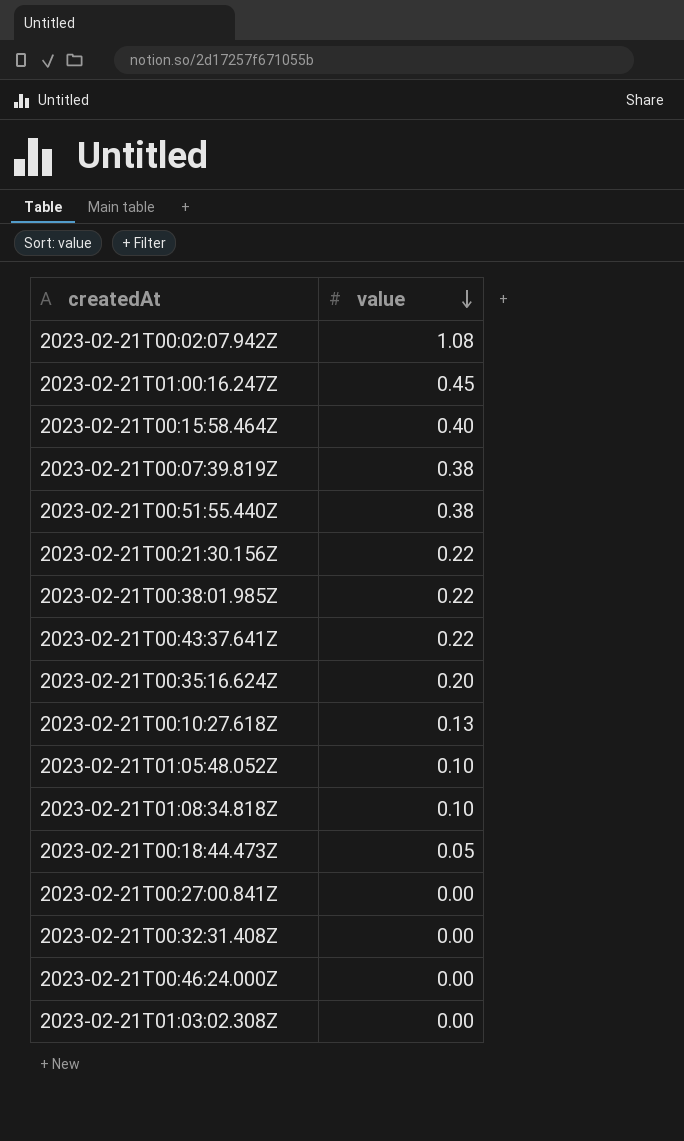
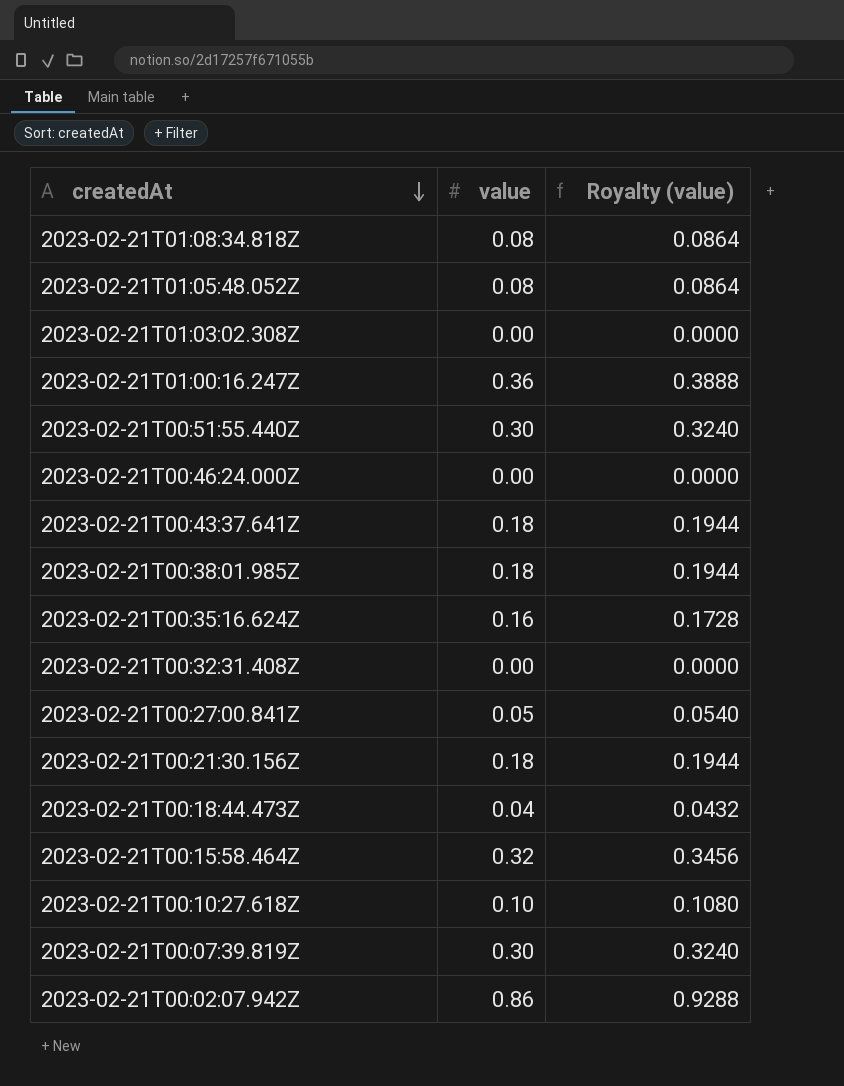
row order: value descending -> createdAt descending
column Royalty (value) | formula: none -> [value] * 1.08
2023-02-21T01:08:34.818Z | value: 0.10 -> 0.08
2023-02-21T01:05:48.052Z | value: 0.10 -> 0.08
2023-02-21T01:00:16.247Z | value: 0.45 -> 0.36
2023-02-21T00:51:55.440Z | value: 0.38 -> 0.30
2023-02-21T00:43:37.641Z | value: 0.22 -> 0.18
2023-02-21T00:38:01.985Z | value: 0.22 -> 0.18
2023-02-21T00:35:16.624Z | value: 0.20 -> 0.16
2023-02-21T00:27:00.841Z | value: 0.00 -> 0.05
2023-02-21T00:21:30.156Z | value: 0.22 -> 0.18
2023-02-21T00:18:44.473Z | value: 0.05 -> 0.04
2023-02-21T00:15:58.464Z | value: 0.40 -> 0.32
2023-02-21T00:10:27.618Z | value: 0.13 -> 0.10
2023-02-21T00:07:39.819Z | value: 0.38 -> 0.30
2023-02-21T00:02:07.942Z | value: 1.08 -> 0.86

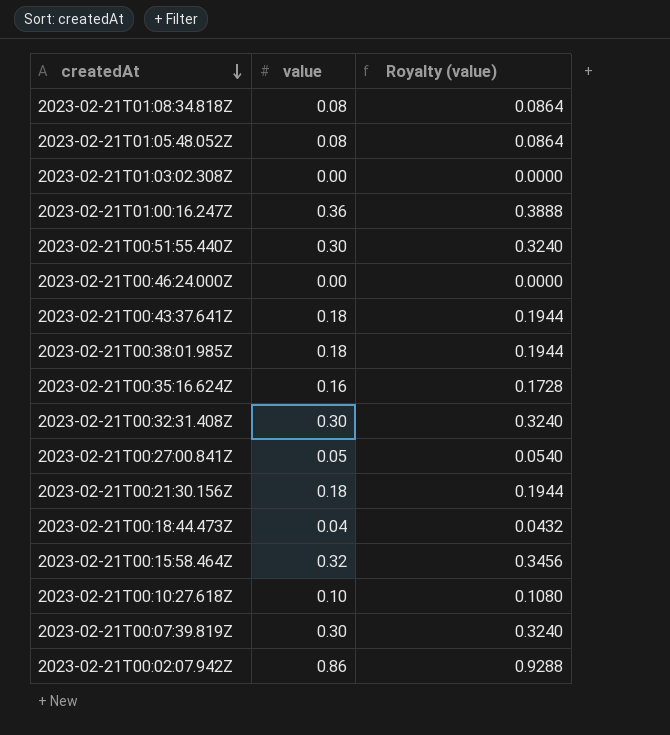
2023-02-21T00:32:31.408Z | value: 0.00 -> 0.30
2023-02-21T00:32:31.408Z | Royalty (value): 0.0000 -> 0.3240

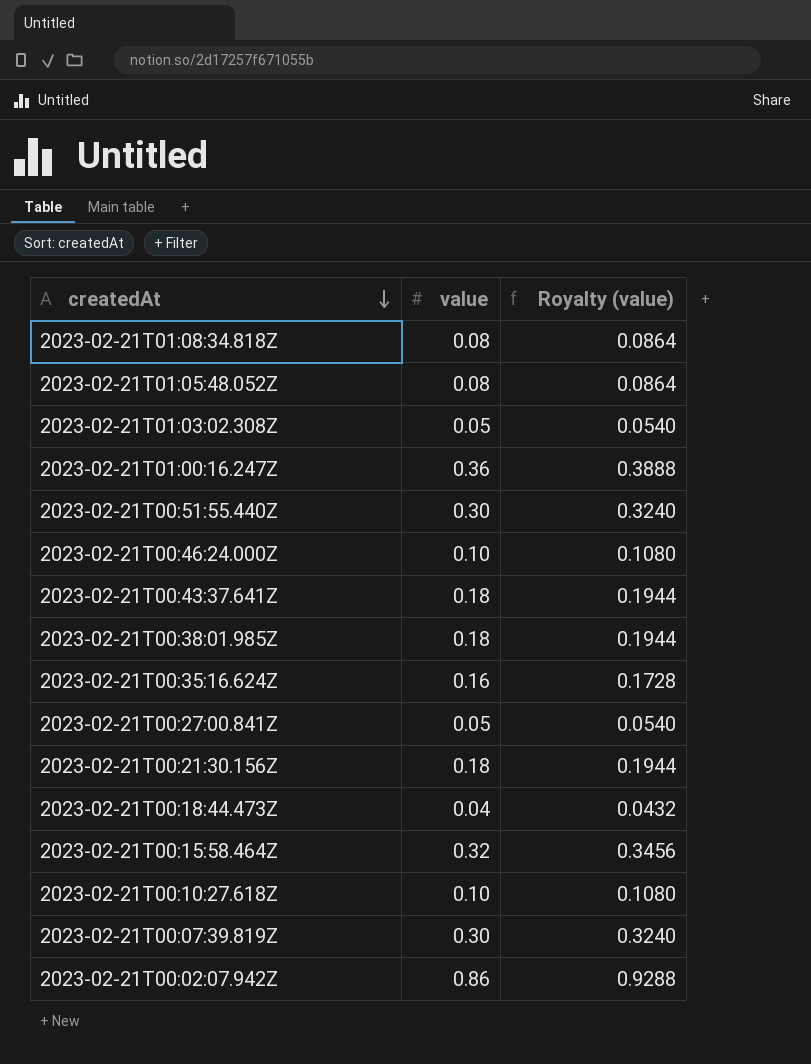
row 2023-02-21T00:32:31.408Z: 0.30 | 0.3240 -> none
2023-02-21T01:03:02.308Z | value: 0.00 -> 0.05
2023-02-21T01:03:02.308Z | Royalty (value): 0.0000 -> 0.0540
2023-02-21T00:46:24.000Z | value: 0.00 -> 0.10
2023-02-21T00:46:24.000Z | Royalty (value): 0.0000 -> 0.1080

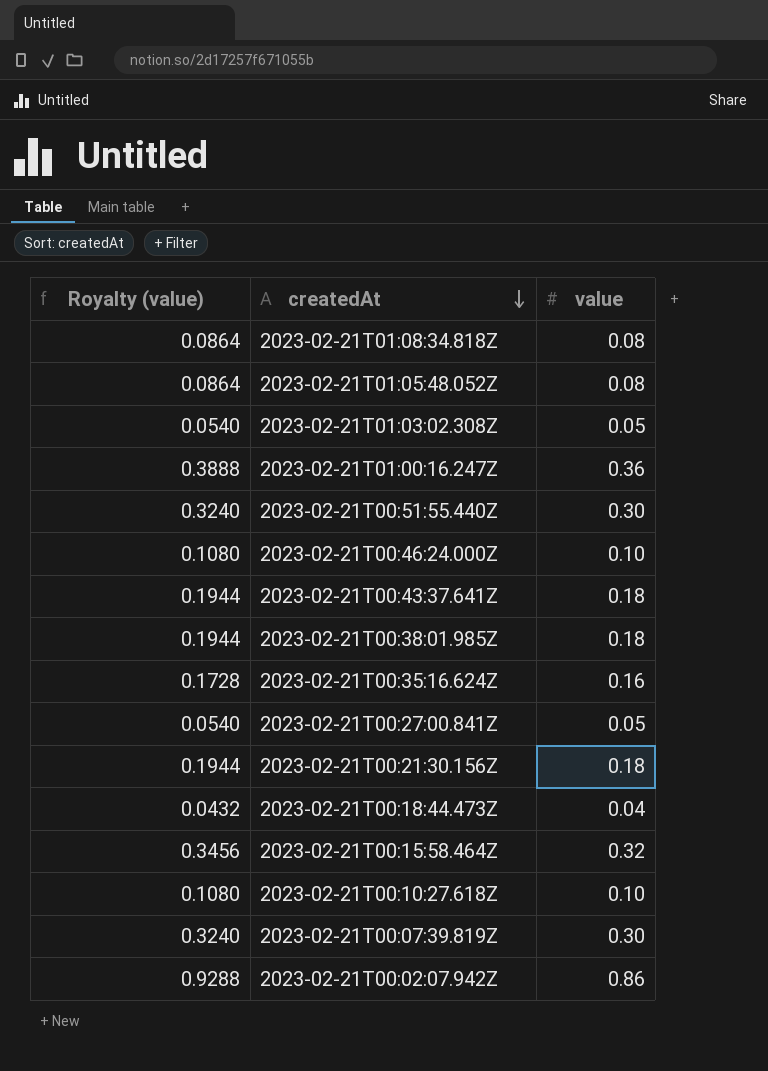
column Royalty (value) | position: 3 -> 1

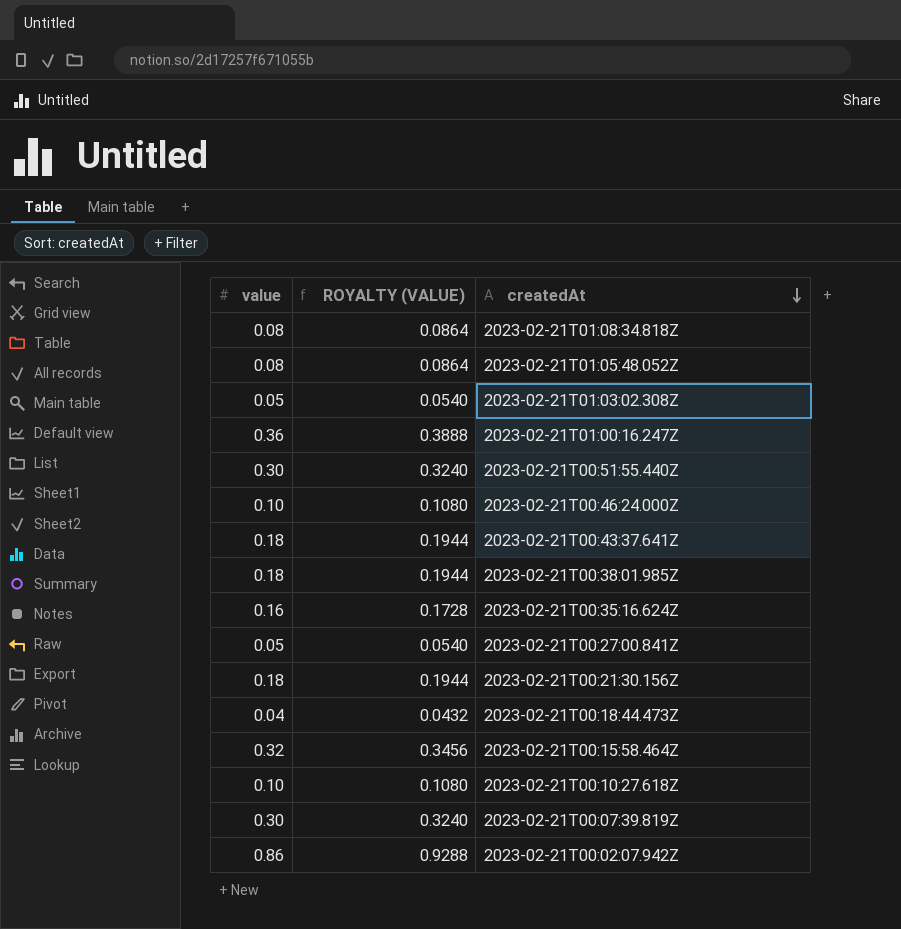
column value | position: 3 -> 1
column name: Royalty (value) -> ROYALTY (VALUE)

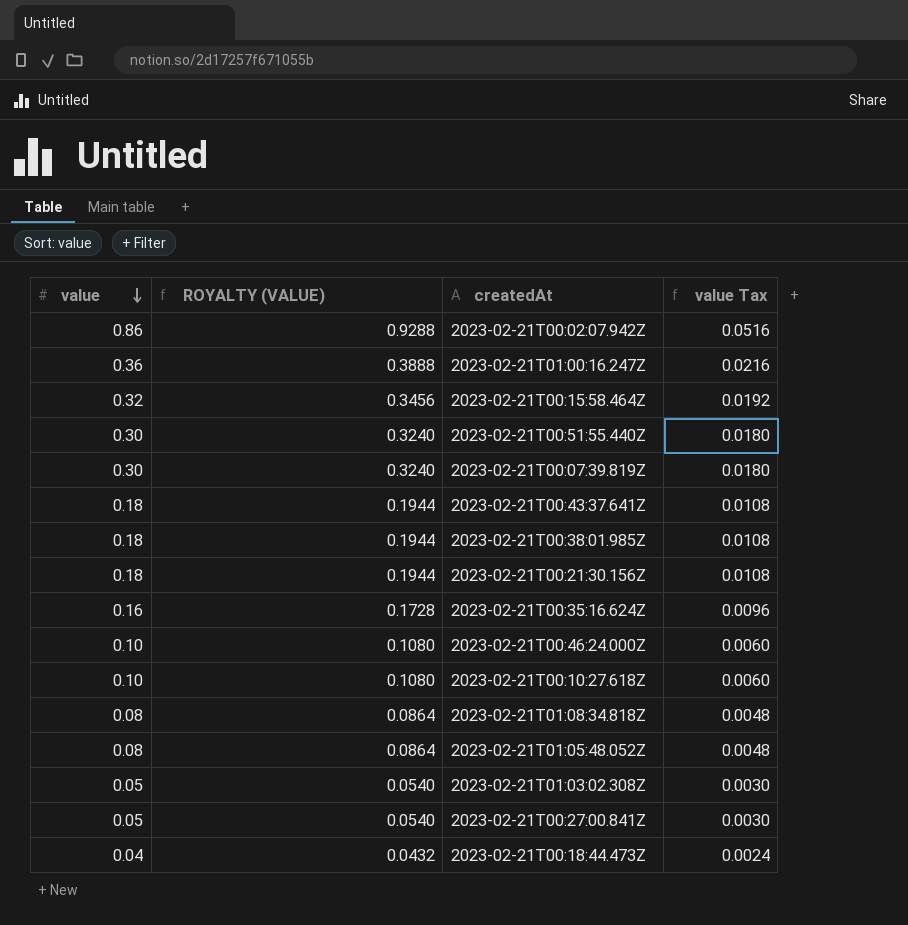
row order: createdAt descending -> value descending
column value Tax | formula: none -> [value] * 0.06

